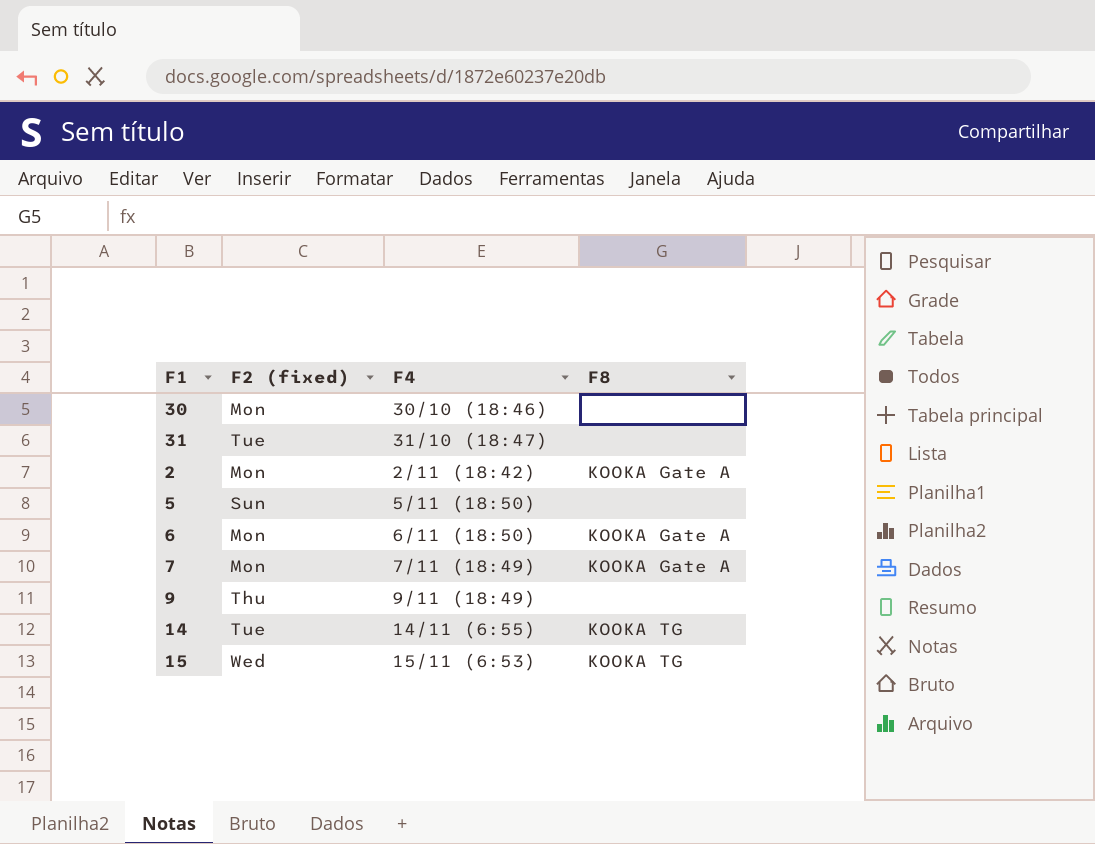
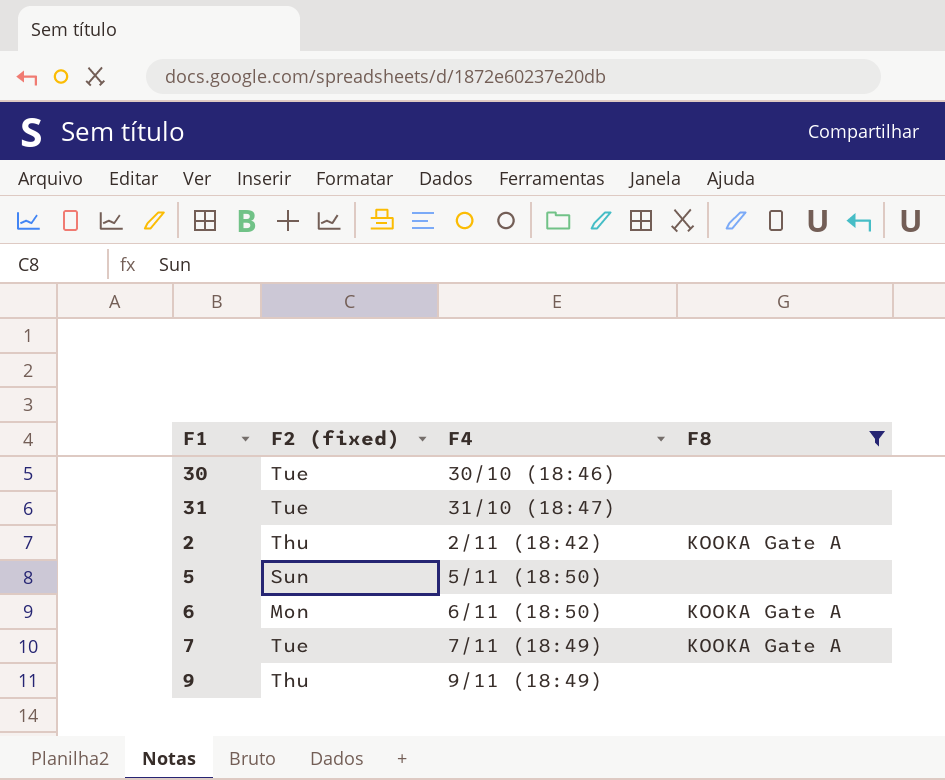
filter: none -> F8 != KOOKA TG
30 | F2 (fixed): Mon -> Tue
2 | F2 (fixed): Mon -> Thu
7 | F2 (fixed): Mon -> Tue

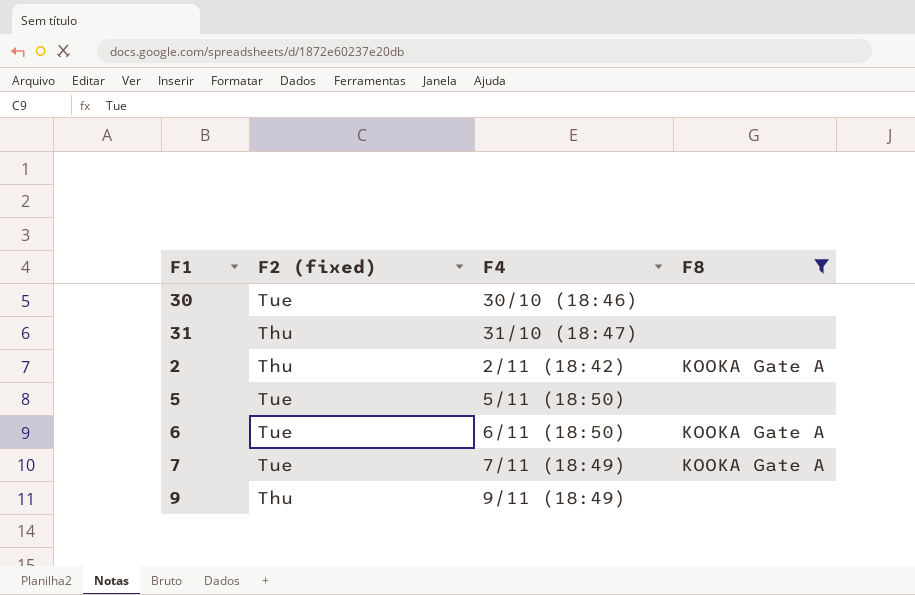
31 | F2 (fixed): Tue -> Thu
5 | F2 (fixed): Sun -> Tue
6 | F2 (fixed): Mon -> Tue

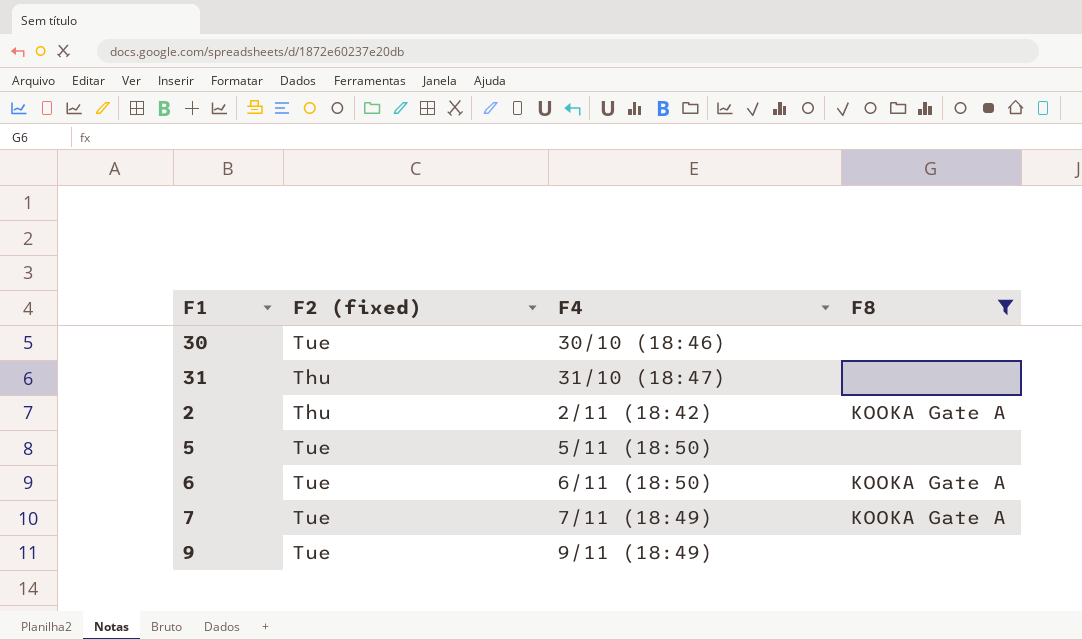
9 | F2 (fixed): Thu -> Tue

